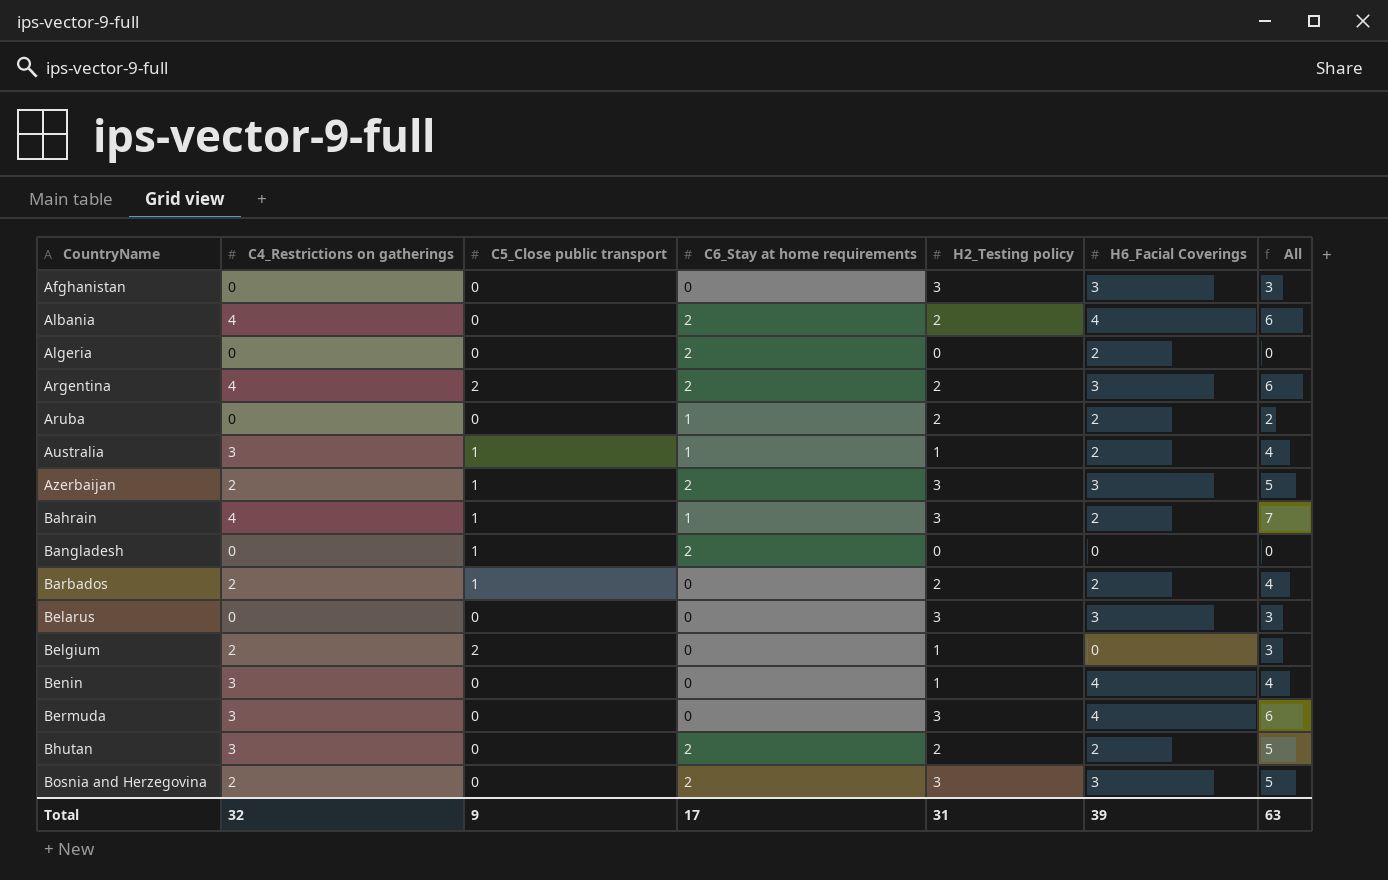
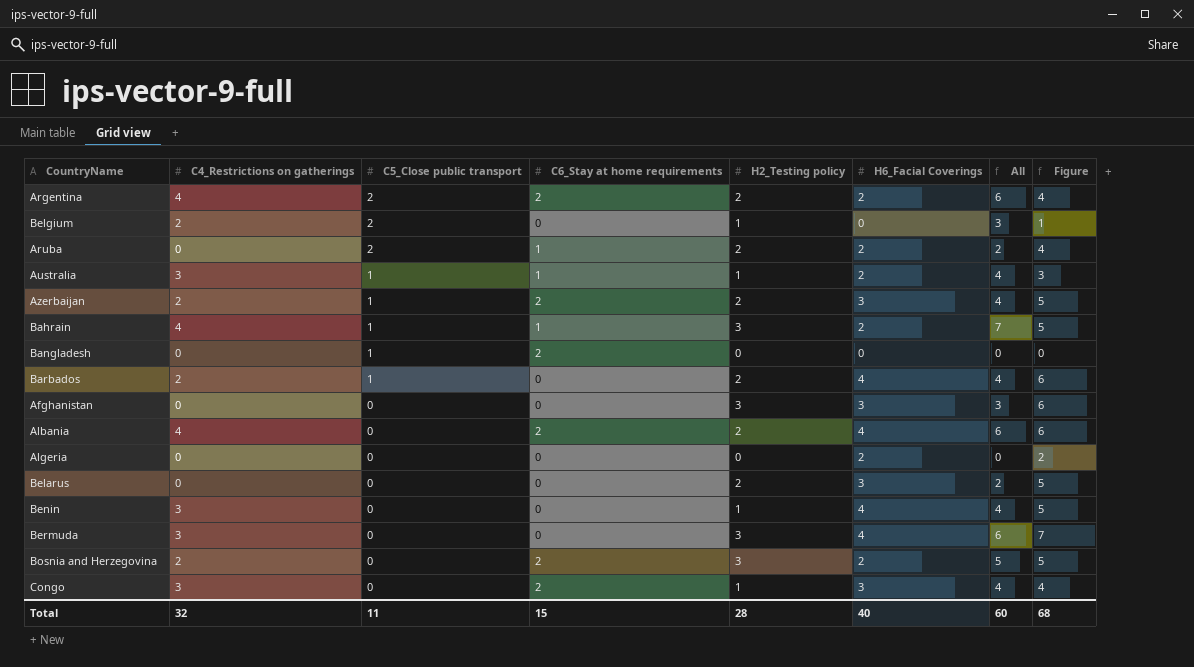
row order: CountryName ascending -> C5_Close public transport descending
column Figure | formula: none -> [H2_Testing policy] + [H6_Facial Coverings]
row Bhutan: 3 | 0 | 2 | 2 | 2 | 5 -> none
Argentina | H6_Facial Coverings: 3 -> 2
Aruba | C5_Close public transport: 0 -> 2
Azerbaijan | H2_Testing policy: 3 -> 2
Azerbaijan | All: 5 -> 4
Barbados | H6_Facial Coverings: 2 -> 4
Algeria | C6_Stay at home requirements: 2 -> 0
Belarus | H2_Testing policy: 3 -> 2
Belarus | All: 3 -> 2
Bosnia and Herzegovina | H6_Facial Coverings: 3 -> 2
row Congo: none -> 3 | 0 | 2 | 1 | 3 | 4 | 4
Total | C5_Close public transport: 9 -> 11
Total | C6_Stay at home requirements: 17 -> 15
Total | H2_Testing policy: 31 -> 28
Total | H6_Facial Coverings: 39 -> 40
Total | All: 63 -> 60

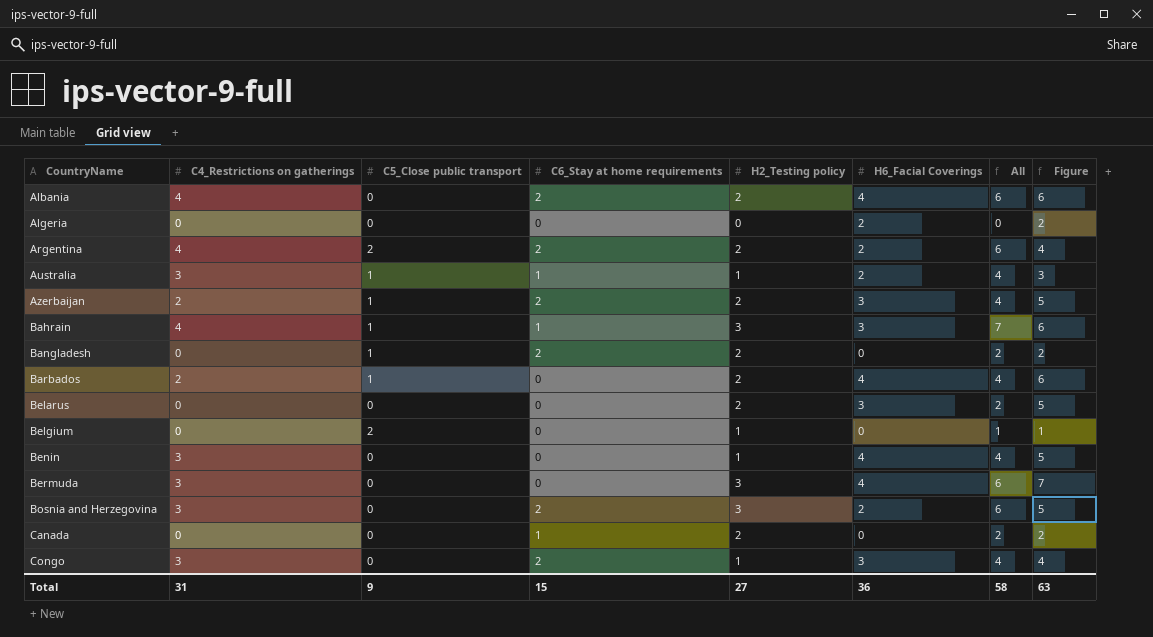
row order: C5_Close public transport descending -> CountryName ascending
row Aruba: 0 | 2 | 1 | 2 | 2 | 2 | 4 -> none
row Afghanistan: 0 | 0 | 0 | 3 | 3 | 3 | 6 -> none
Bahrain | H6_Facial Coverings: 2 -> 3
Bahrain | Figure: 5 -> 6
Bangladesh | H2_Testing policy: 0 -> 2
Bangladesh | All: 0 -> 2
Bangladesh | Figure: 0 -> 2
Belgium | C4_Restrictions on gatherings: 2 -> 0
Belgium | All: 3 -> 1
Bosnia and Herzegovina | C4_Restrictions on gatherings: 2 -> 3
Bosnia and Herzegovina | All: 5 -> 6
row Canada: none -> 0 | 0 | 1 | 2 | 0 | 2 | 2
Total | C4_Restrictions on gatherings: 32 -> 31
Total | C5_Close public transport: 11 -> 9
Total | H2_Testing policy: 28 -> 27
Total | H6_Facial Coverings: 40 -> 36
Total | All: 60 -> 58
Total | Figure: 68 -> 63

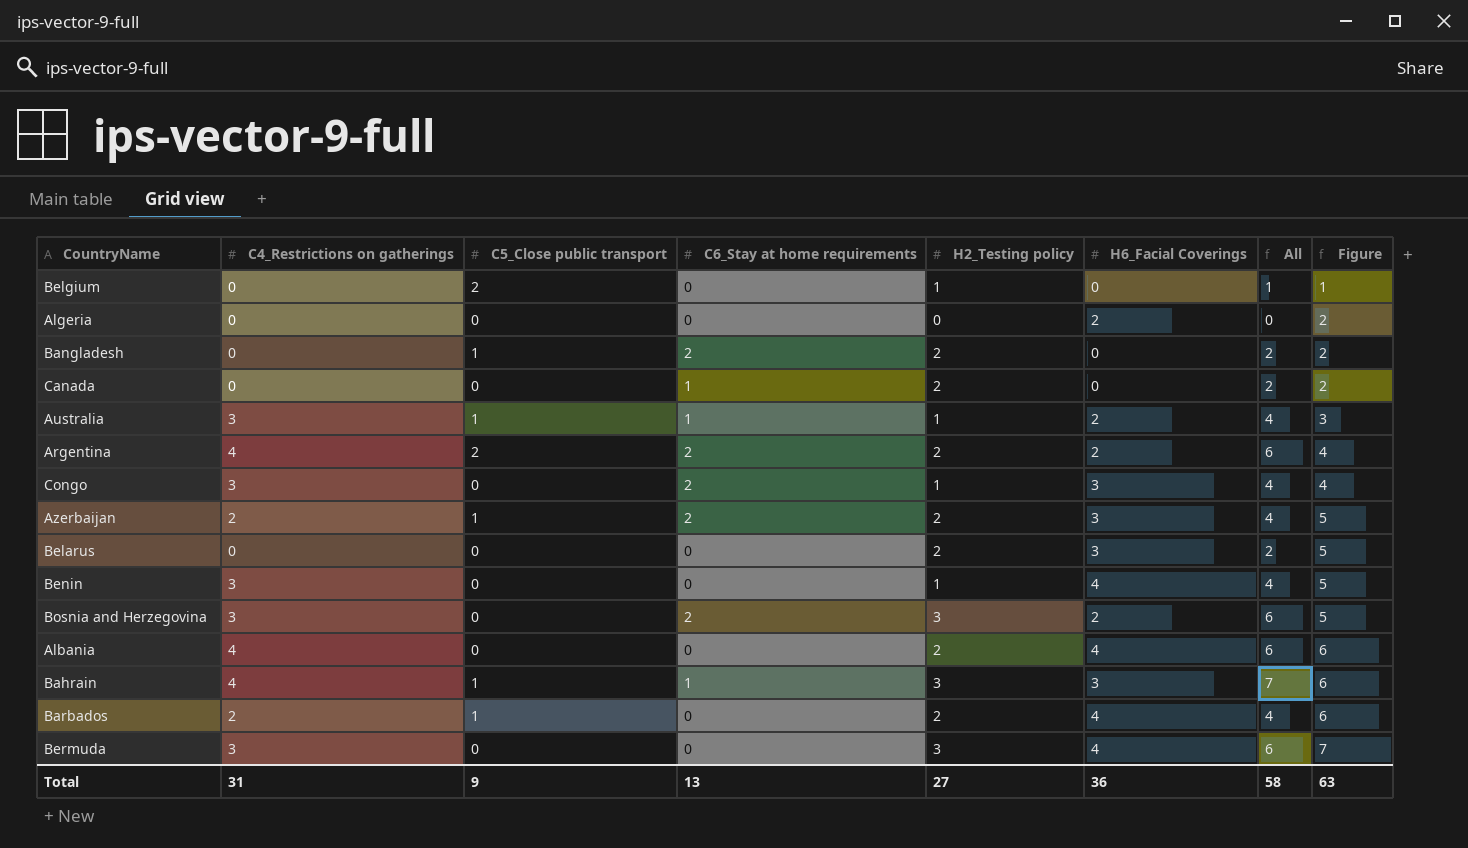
row order: CountryName ascending -> Figure ascending
Albania | C6_Stay at home requirements: 2 -> 0
Total | C6_Stay at home requirements: 15 -> 13

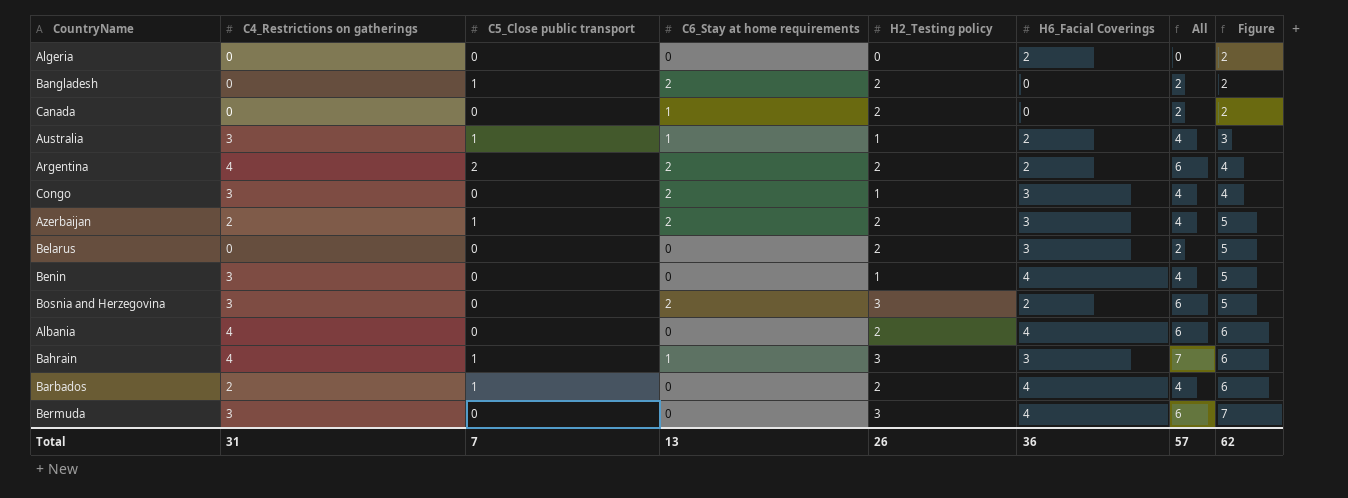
row Belgium: 0 | 2 | 0 | 1 | 0 | 1 | 1 -> none
Total | C5_Close public transport: 9 -> 7
Total | H2_Testing policy: 27 -> 26
Total | All: 58 -> 57
Total | Figure: 63 -> 62

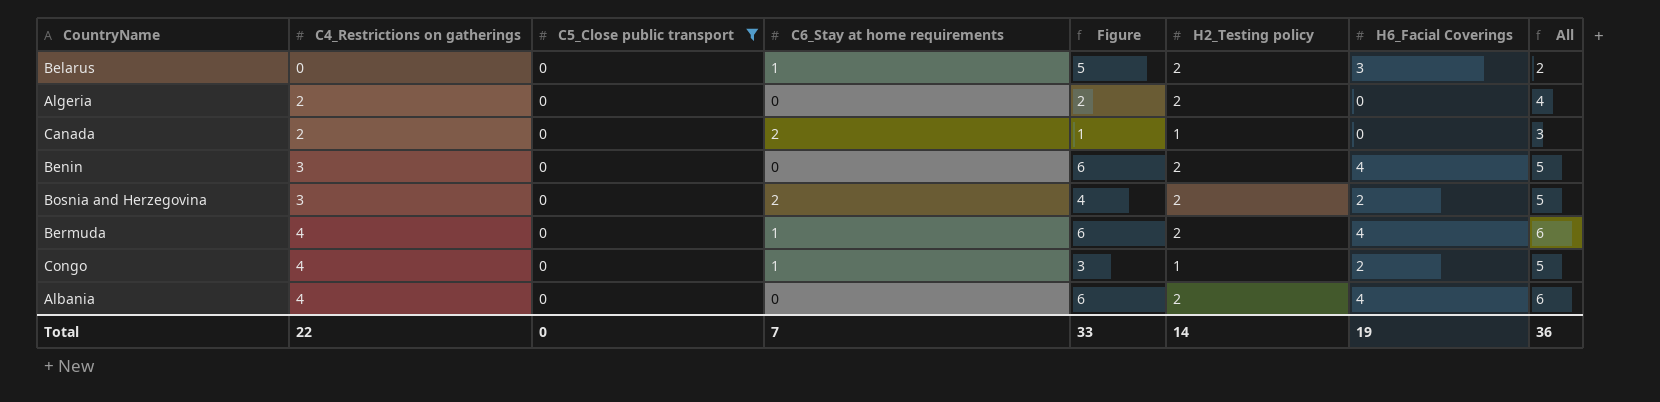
filter: none -> C5_Close public transport = 0
row order: Figure ascending -> C4_Restrictions on gatherings ascending
column Figure | position: 8 -> 5
Belarus | C6_Stay at home requirements: 0 -> 1
Algeria | C4_Restrictions on gatherings: 0 -> 2
Algeria | H2_Testing policy: 0 -> 2
Algeria | H6_Facial Coverings: 2 -> 0
Algeria | All: 0 -> 4
Canada | C4_Restrictions on gatherings: 0 -> 2
Canada | C6_Stay at home requirements: 1 -> 2
Canada | Figure: 2 -> 1
Canada | H2_Testing policy: 2 -> 1
Canada | All: 2 -> 3
Benin | Figure: 5 -> 6
Benin | H2_Testing policy: 1 -> 2
Benin | All: 4 -> 5
Bosnia and Herzegovina | Figure: 5 -> 4
Bosnia and Herzegovina | H2_Testing policy: 3 -> 2
Bosnia and Herzegovina | All: 6 -> 5
Bermuda | C4_Restrictions on gatherings: 3 -> 4
Bermuda | C6_Stay at home requirements: 0 -> 1
Bermuda | Figure: 7 -> 6
Bermuda | H2_Testing policy: 3 -> 2
Congo | C4_Restrictions on gatherings: 3 -> 4
Congo | C6_Stay at home requirements: 2 -> 1
Congo | Figure: 4 -> 3
Congo | H6_Facial Coverings: 3 -> 2
Congo | All: 4 -> 5
Total | C4_Restrictions on gatherings: 31 -> 22
Total | C5_Close public transport: 7 -> 0
Total | C6_Stay at home requirements: 13 -> 7
Total | Figure: 62 -> 33
Total | H2_Testing policy: 26 -> 14
Total | H6_Facial Coverings: 36 -> 19
Total | All: 57 -> 36

